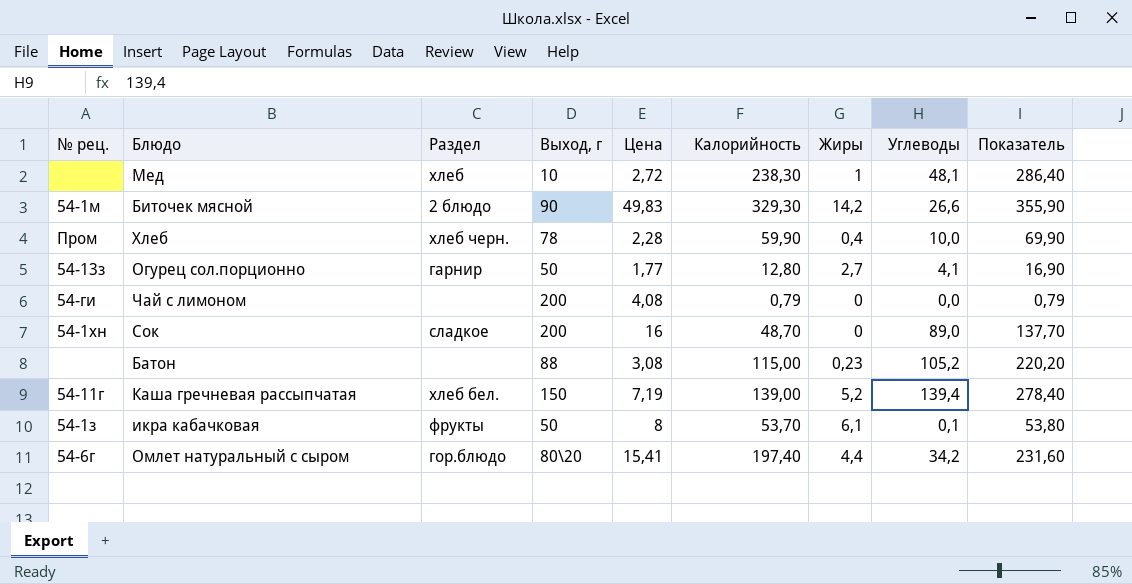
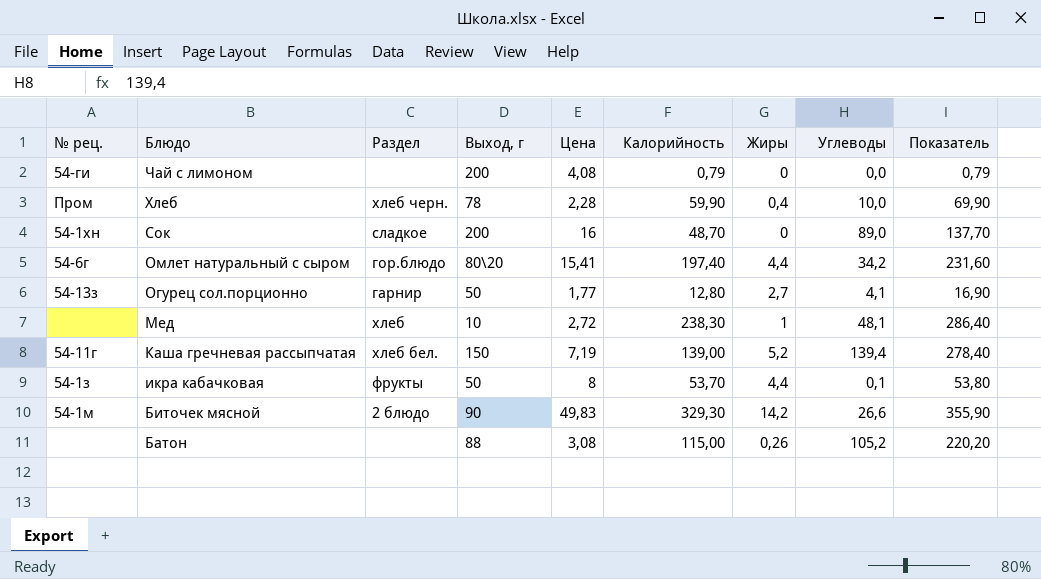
row order: none -> Блюдо descending
икра кабачковая | Жиры: 6,1 -> 4,4
Батон | Жиры: 0,23 -> 0,26

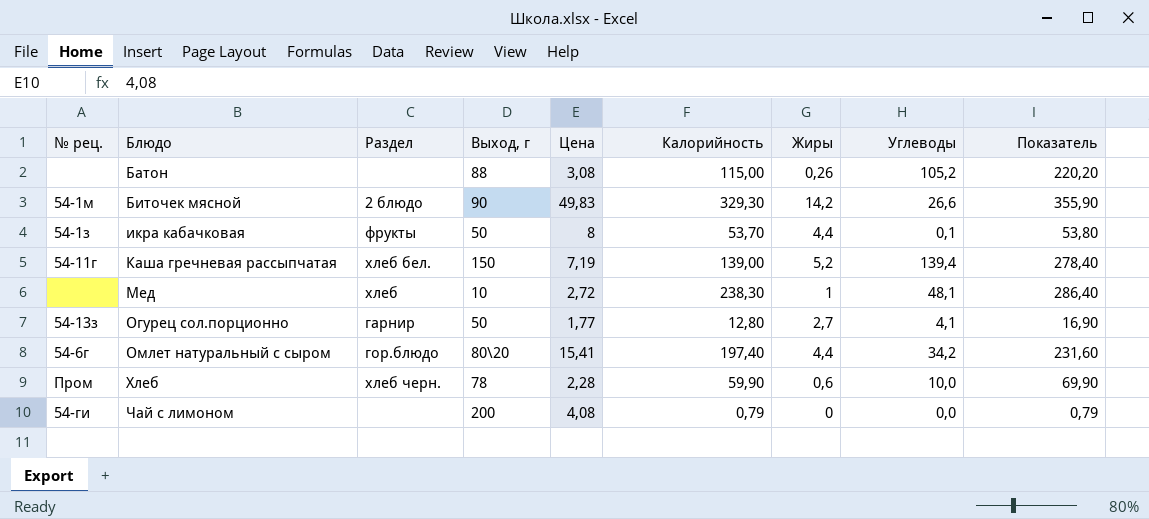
row order: Блюдо descending -> Блюдо ascending
row Сок: 54-1хн | сладкое | 200 | 16 | 48,70 | 0 | 89,0 | 137,70 -> none
Хлеб | Жиры: 0,4 -> 0,6

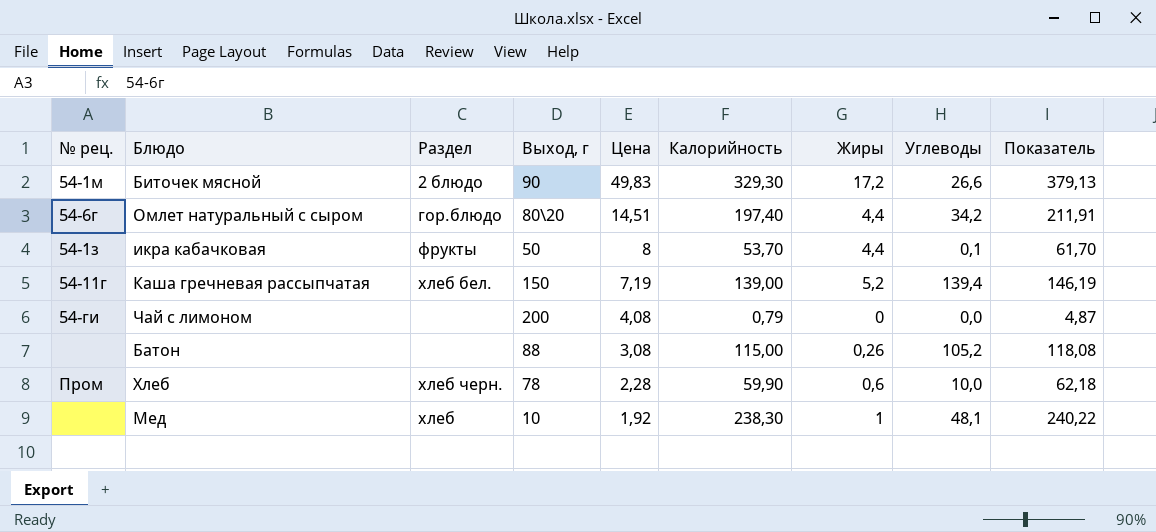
row order: Блюдо ascending -> Цена descending
column Показатель | formula: [Калорийность] + [Углеводы] -> [Цена] + [Калорийность]
row Огурец сол.порционно: 54-13з | гарнир | 50 | 1,77 | 12,80 | 2,7 | 4,1 | 16,90 -> none
Биточек мясной | Жиры: 14,2 -> 17,2
Омлет натуральный с сыром | Цена: 15,41 -> 14,51
Мед | Цена: 2,72 -> 1,92

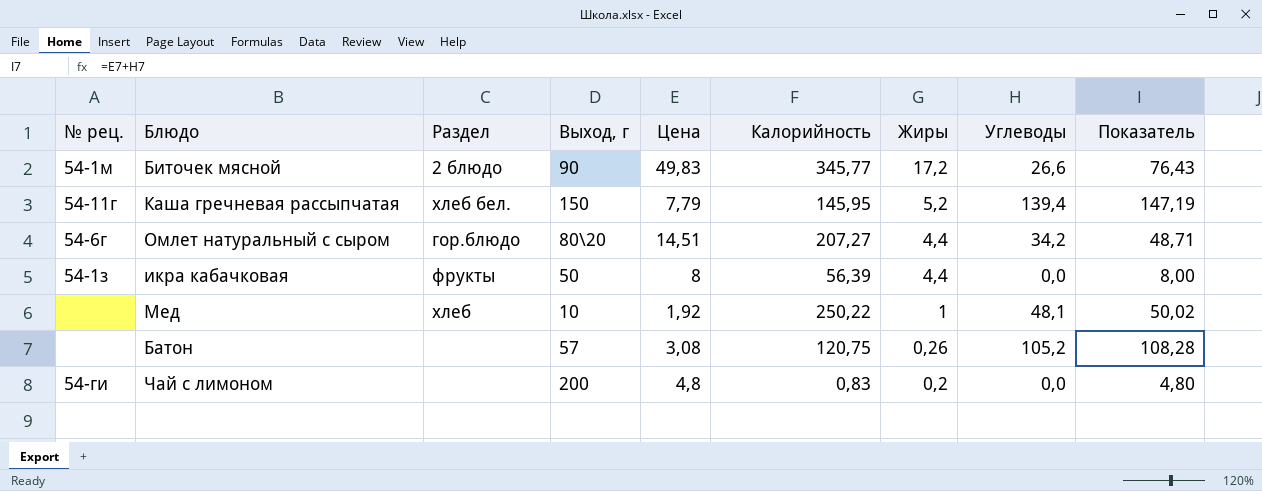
row order: Цена descending -> Жиры descending
column Показатель | formula: [Цена] + [Калорийность] -> [Цена] + [Углеводы]
row Хлеб: Пром | хлеб черн. | 78 | 2,28 | 59,90 | 0,6 | 10,0 | 62,18 -> none
Биточек мясной | Калорийность: 329,30 -> 345,77
Каша гречневая рассыпчатая | Цена: 7,19 -> 7,79
Каша гречневая рассыпчатая | Калорийность: 139,00 -> 145,95
Омлет натуральный с сыром | Калорийность: 197,40 -> 207,27
икра кабачковая | Калорийность: 53,70 -> 56,39
икра кабачковая | Углеводы: 0,1 -> 0,0
Мед | Калорийность: 238,30 -> 250,22
Батон | Выход, г: 88 -> 57
Батон | Калорийность: 115,00 -> 120,75
Чай с лимоном | Цена: 4,08 -> 4,8
Чай с лимоном | Калорийность: 0,79 -> 0,83
Чай с лимоном | Жиры: 0 -> 0,2

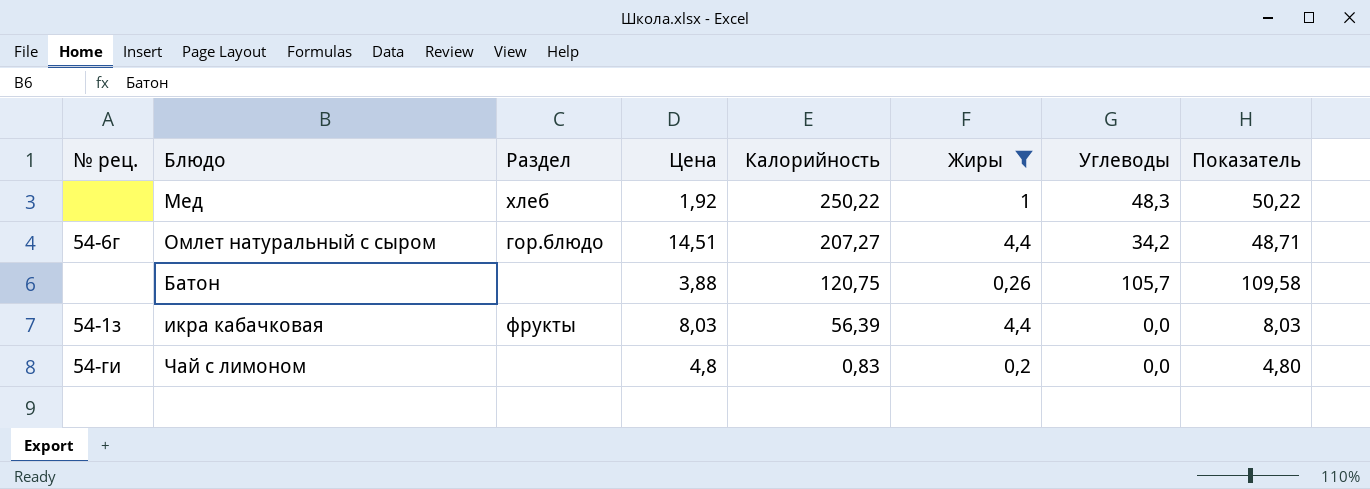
filter: none -> Жиры <= 4,4
row order: Жиры descending -> Калорийность descending
column Выход, г | position: 4 -> none
Мед | Углеводы: 48,1 -> 48,3
Мед | Показатель: 50,02 -> 50,22
Батон | Цена: 3,08 -> 3,88
Батон | Углеводы: 105,2 -> 105,7
Батон | Показатель: 108,28 -> 109,58
икра кабачковая | Цена: 8 -> 8,03
икра кабачковая | Показатель: 8,00 -> 8,03

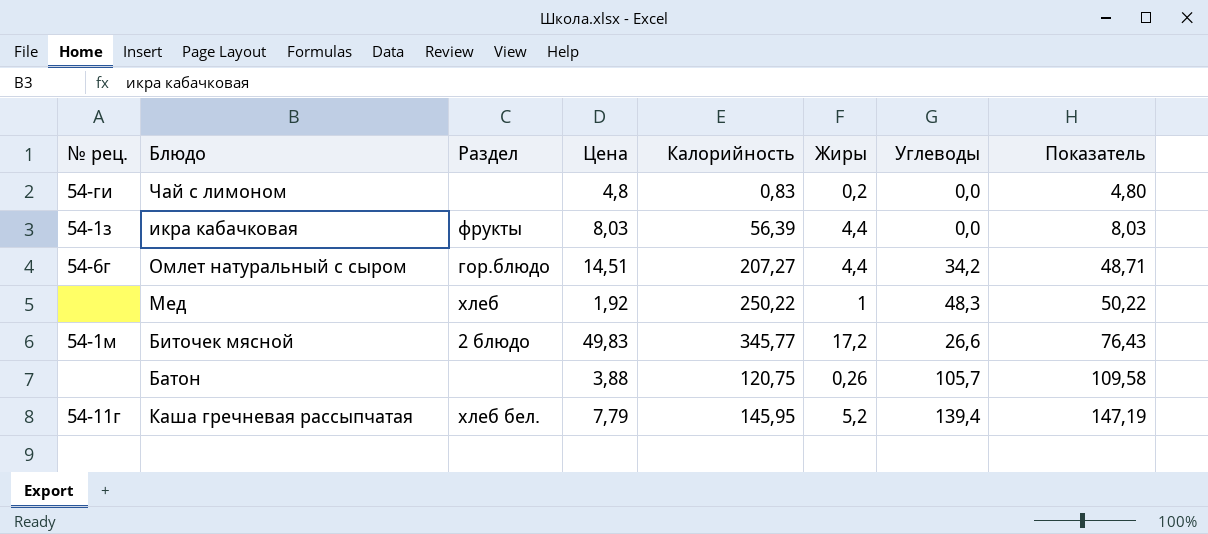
filter: Жиры <= 4,4 -> none
row order: Калорийность descending -> Показатель ascending

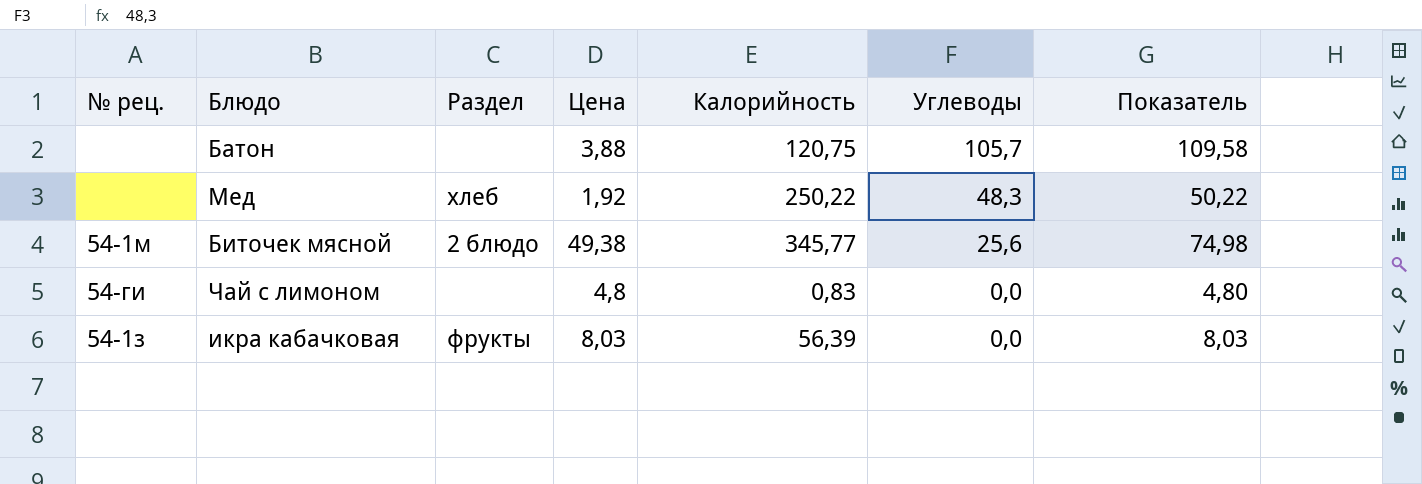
row order: Показатель ascending -> Углеводы descending
column Жиры | position: 6 -> none
row Омлет натуральный с сыром: 54-6г | гор.блюдо | 14,51 | 207,27 | 4,4 | 34,2 | 48,71 -> none
row Каша гречневая рассыпчатая: 54-11г | хлеб бел. | 7,79 | 145,95 | 5,2 | 139,4 | 147,19 -> none
Биточек мясной | Цена: 49,83 -> 49,38
Биточек мясной | Углеводы: 26,6 -> 25,6
Биточек мясной | Показатель: 76,43 -> 74,98

